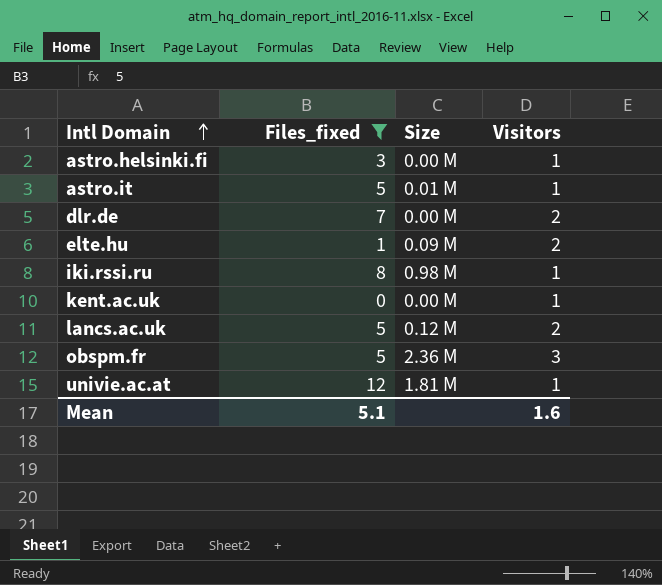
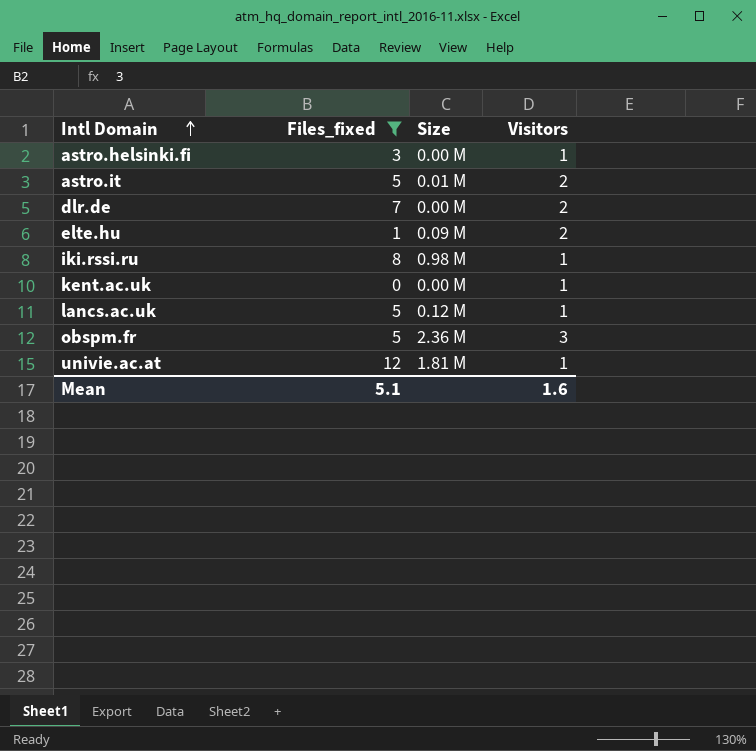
astro.it | Visitors: 1 -> 2
lancs.ac.uk | Visitors: 2 -> 1

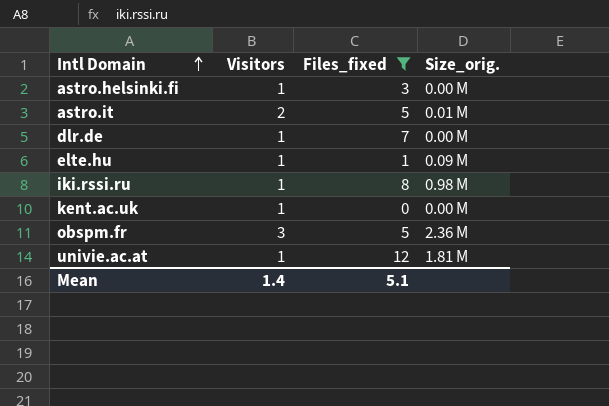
column Visitors | position: 4 -> 2
column name: Size -> Size_orig.
row lancs.ac.uk: 5 | 0.12 M | 1 -> none
dlr.de | Visitors: 2 -> 1
elte.hu | Visitors: 2 -> 1
Mean | Visitors: 1.6 -> 1.4

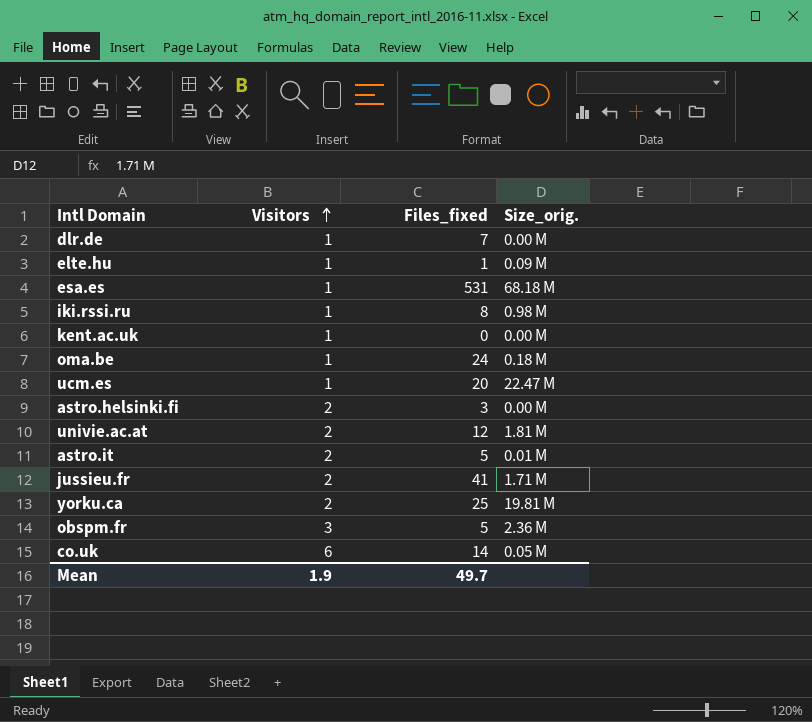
filter: Files_fixed <= 12 -> none
row order: Intl Domain ascending -> Visitors ascending
astro.helsinki.fi | Visitors: 1 -> 2
univie.ac.at | Visitors: 1 -> 2
Mean | Visitors: 1.4 -> 1.9
Mean | Files_fixed: 5.1 -> 49.7

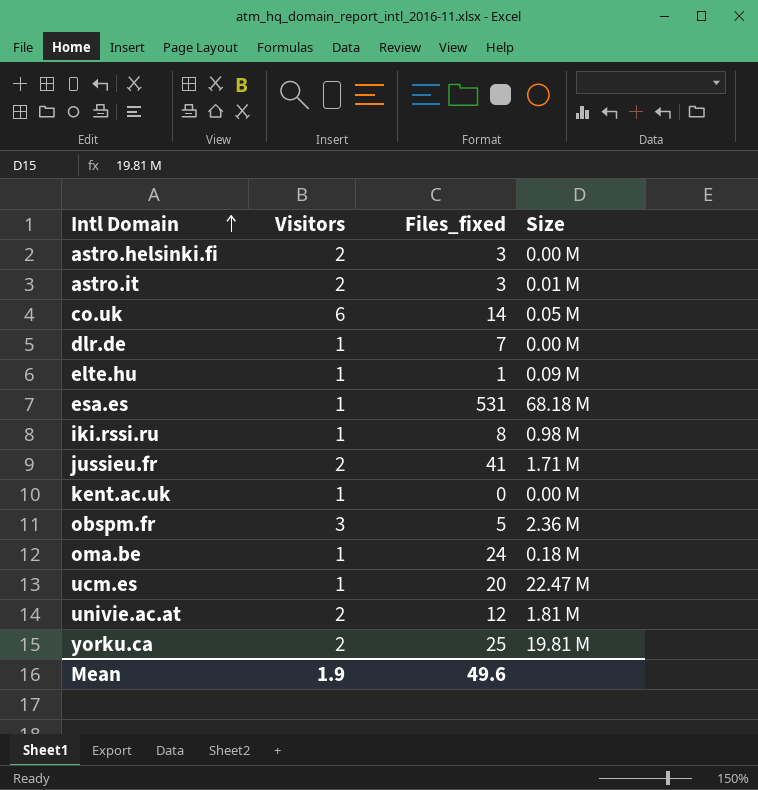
row order: Visitors ascending -> Intl Domain ascending
column name: Size_orig. -> Size
astro.it | Files_fixed: 5 -> 3
Mean | Files_fixed: 49.7 -> 49.6

